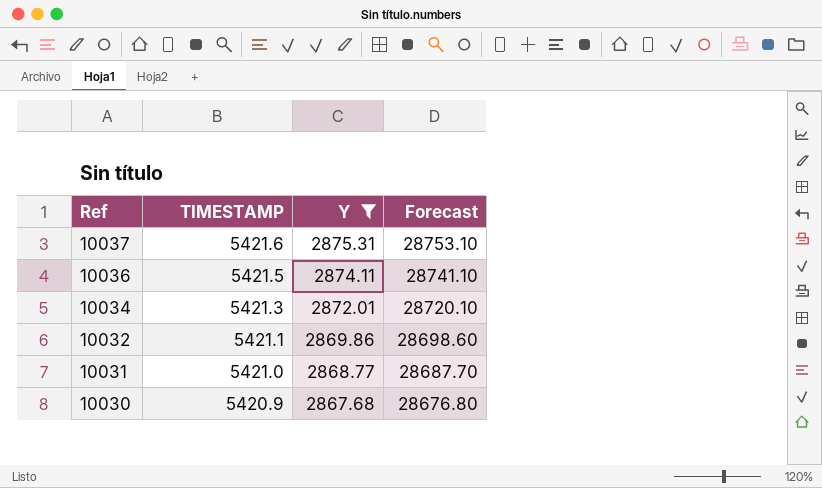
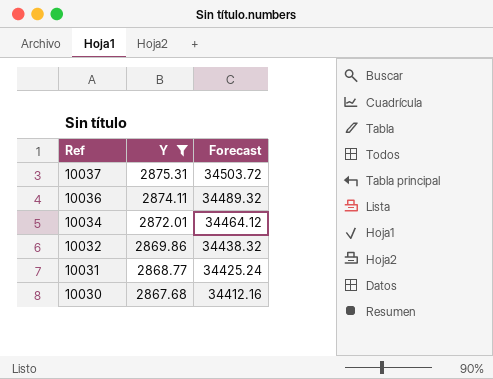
column TIMESTAMP | position: 2 -> none
column Forecast | formula: [Y] * 10 -> [Y] * 12

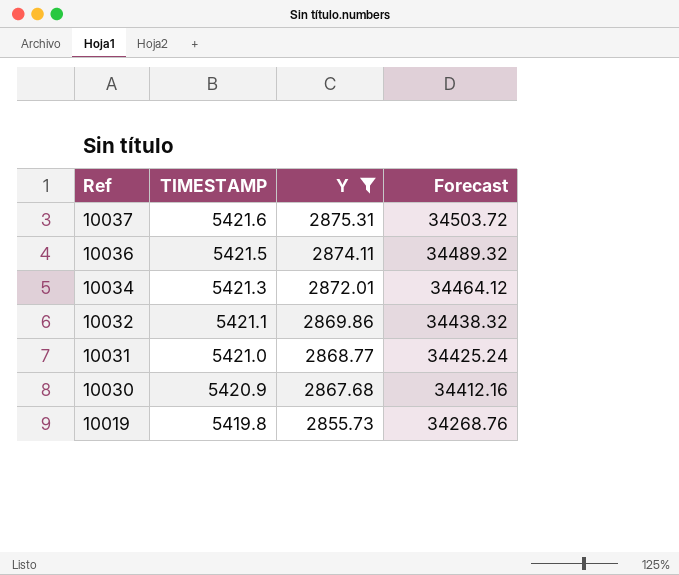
column TIMESTAMP | position: none -> 2
row 10019: none -> 5419.8 | 2855.73 | 34268.76

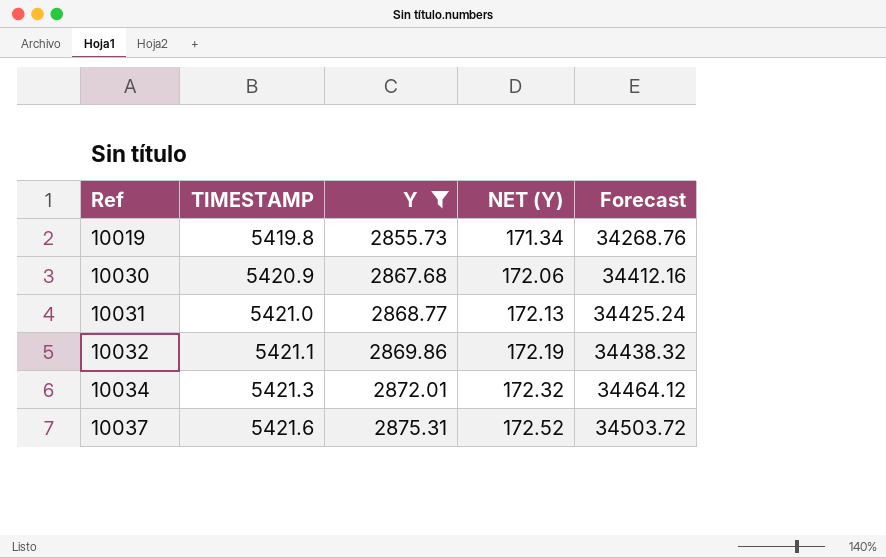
row order: Ref descending -> Ref ascending
column NET (Y) | formula: none -> [Y] * 0.06
row 10036: 5421.5 | 2874.11 | 34489.32 -> none

